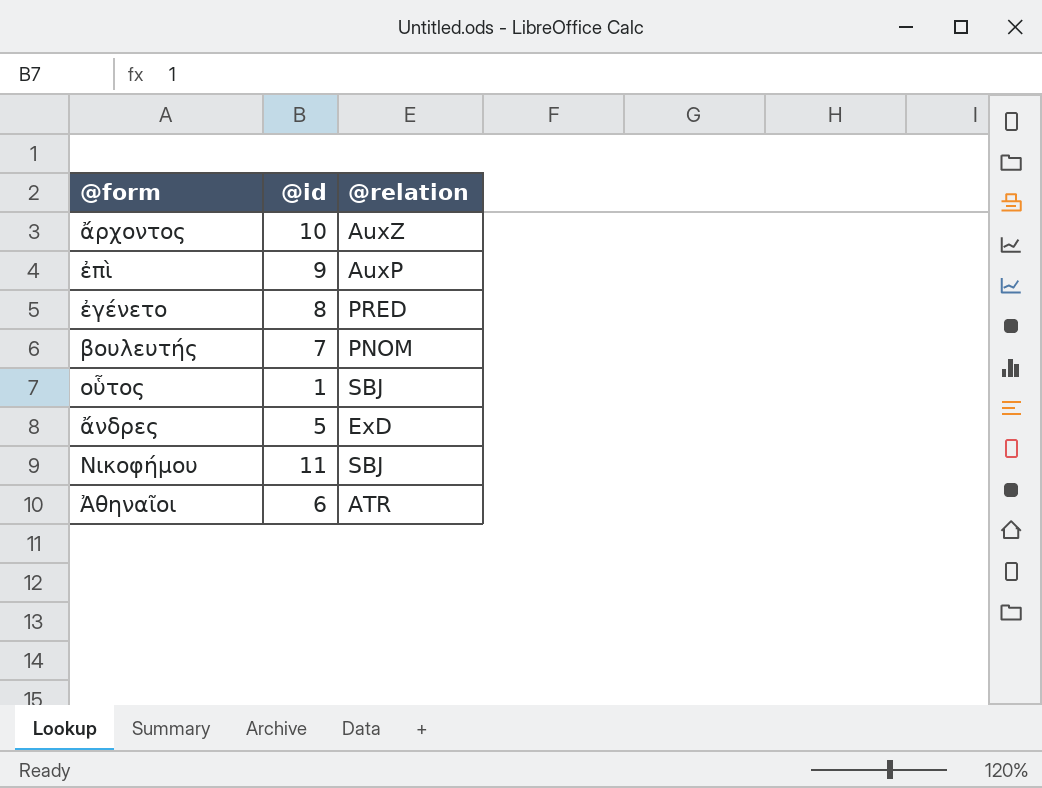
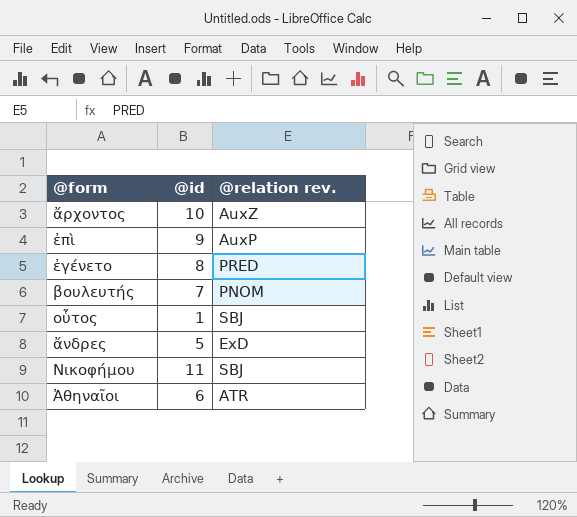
column name: @relation -> @relation rev.

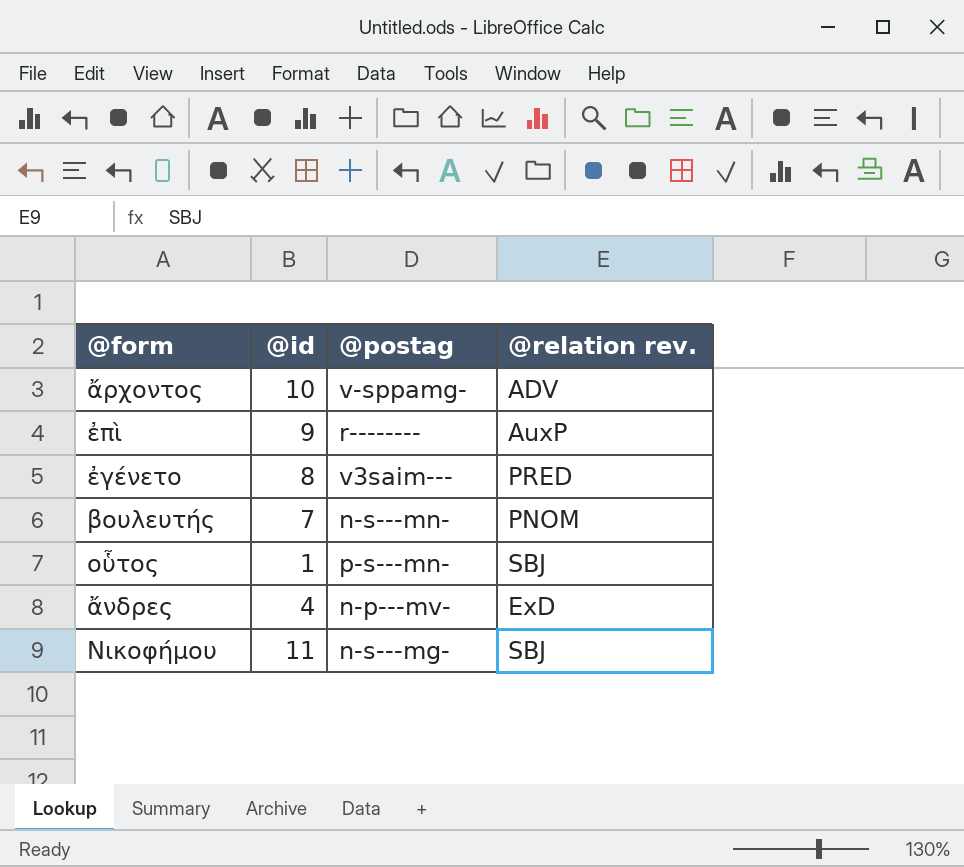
column @postag | position: none -> 3
row Ἀθηναῖοι: 6 | ATR -> none
ἄρχοντος | @relation rev.: AuxZ -> ADV
ἄνδρες | @id: 5 -> 4

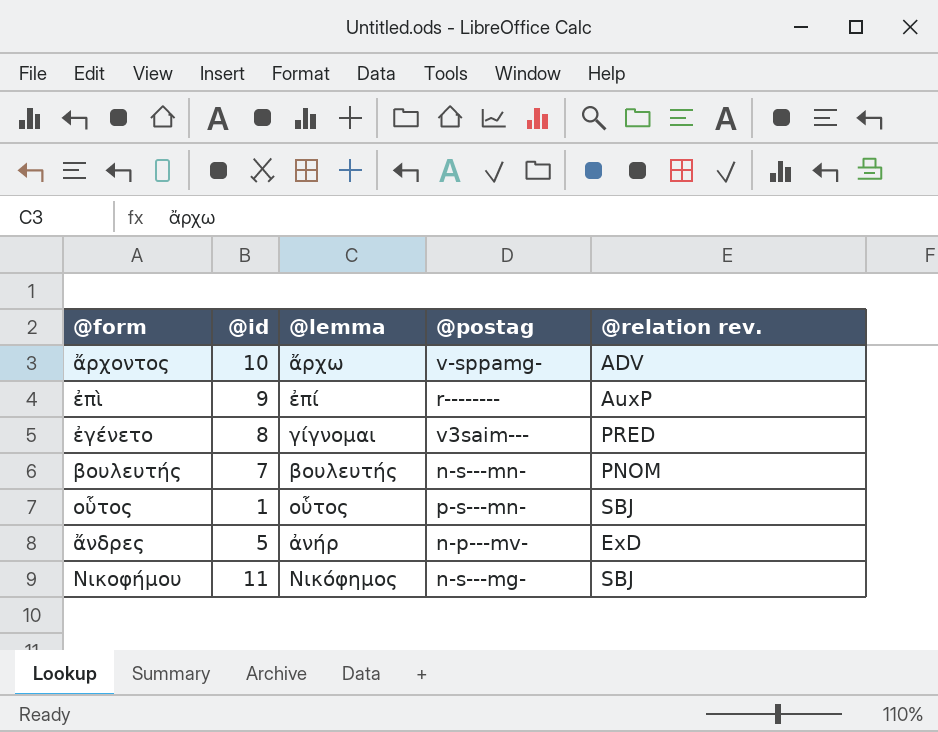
column @lemma | position: none -> 3
ἄνδρες | @id: 4 -> 5

